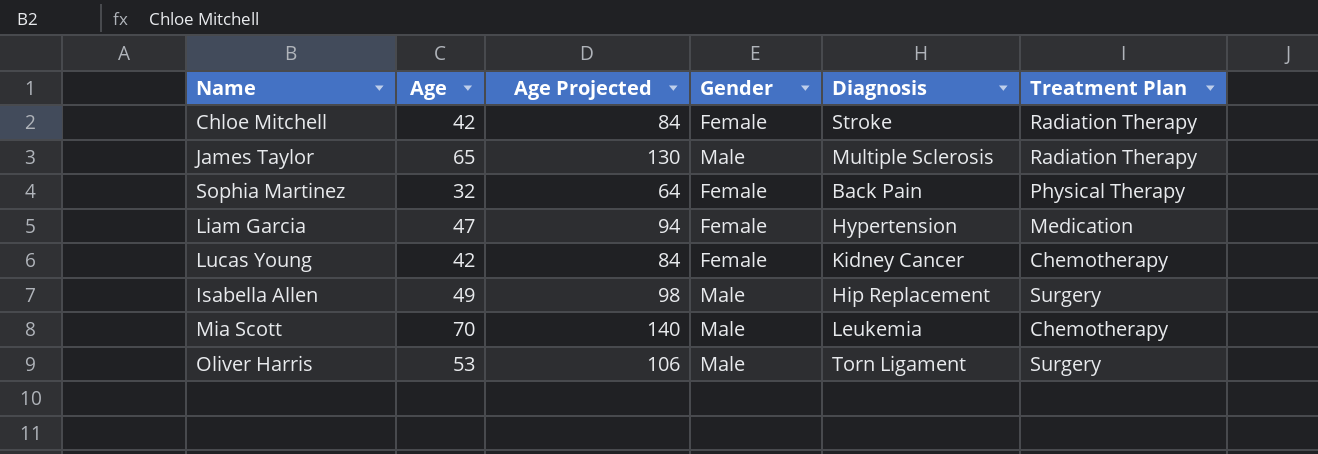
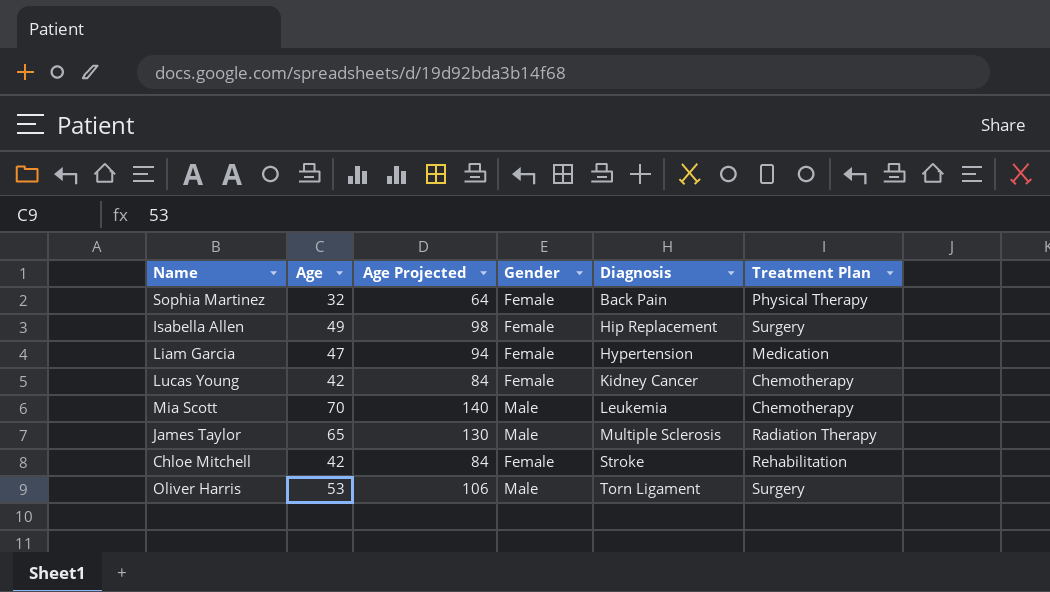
row order: none -> Diagnosis ascending
Isabella Allen | Gender: Male -> Female
Chloe Mitchell | Treatment Plan: Radiation Therapy -> Rehabilitation

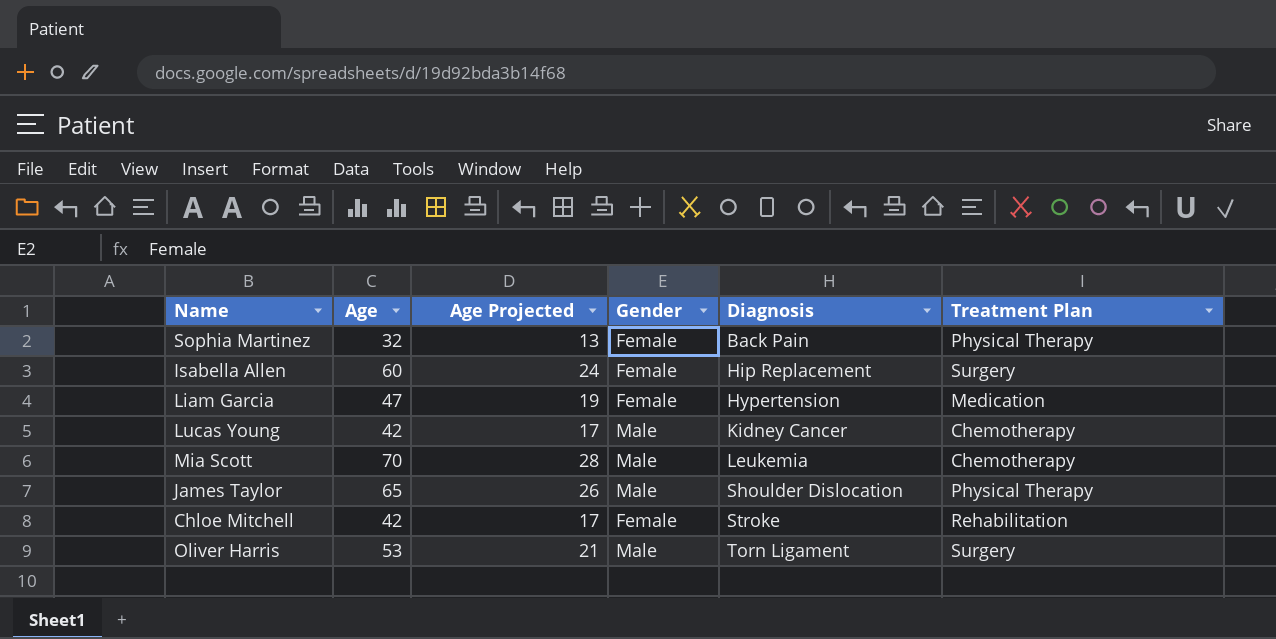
column Age Projected | formula: [Age] * 2 -> [Age] * 0.4
Isabella Allen | Age: 49 -> 60
Lucas Young | Gender: Female -> Male
James Taylor | Diagnosis: Multiple Sclerosis -> Shoulder Dislocation
James Taylor | Treatment Plan: Radiation Therapy -> Physical Therapy

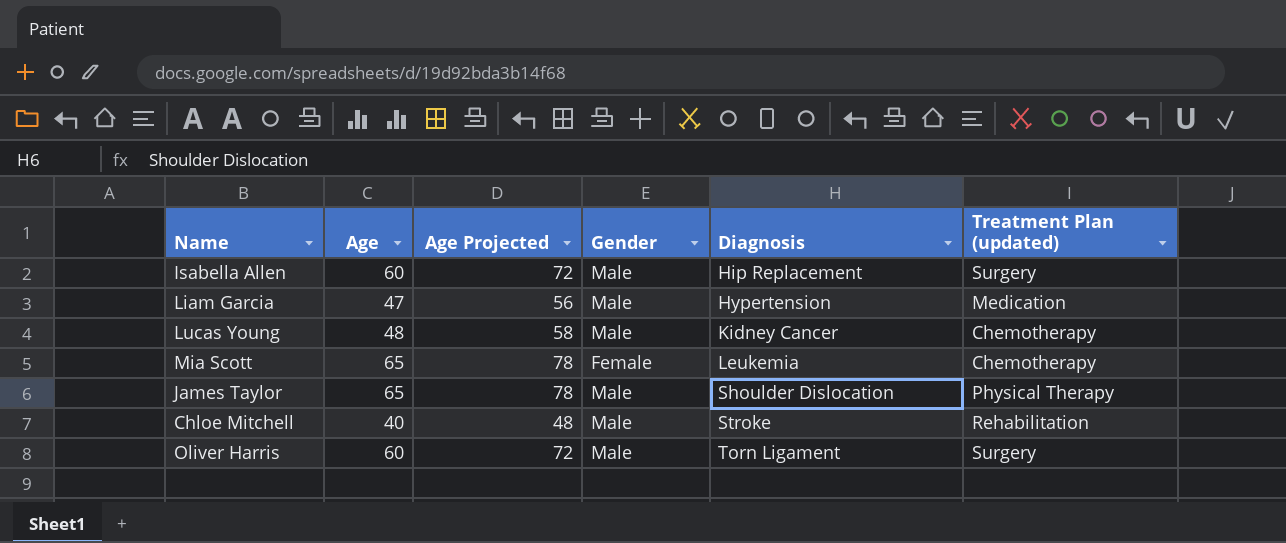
column Age Projected | formula: [Age] * 0.4 -> [Age] * 1.2
column name: Treatment Plan -> Treatment Plan (updated)
row Sophia Martinez: 32 | 13 | Female | Back Pain | Physical Therapy -> none
Isabella Allen | Gender: Female -> Male
Liam Garcia | Gender: Female -> Male
Lucas Young | Age: 42 -> 48
Mia Scott | Age: 70 -> 65
Mia Scott | Gender: Male -> Female
Chloe Mitchell | Age: 42 -> 40
Chloe Mitchell | Gender: Female -> Male
Oliver Harris | Age: 53 -> 60

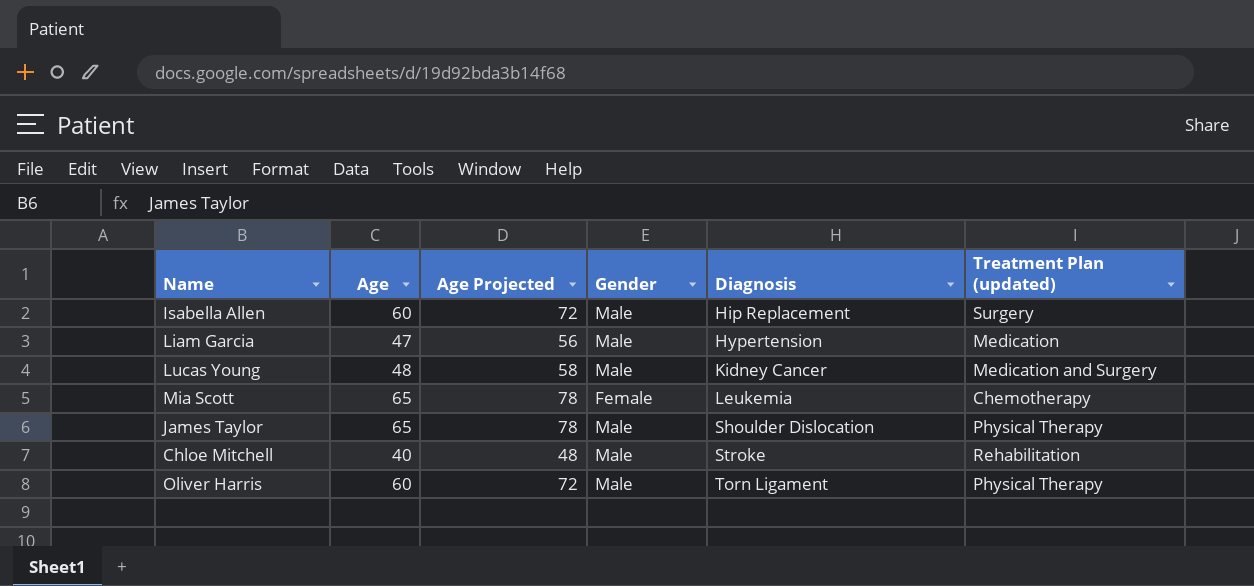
Lucas Young | Treatment Plan (updated): Chemotherapy -> Medication and Surgery
Oliver Harris | Treatment Plan (updated): Surgery -> Physical Therapy

